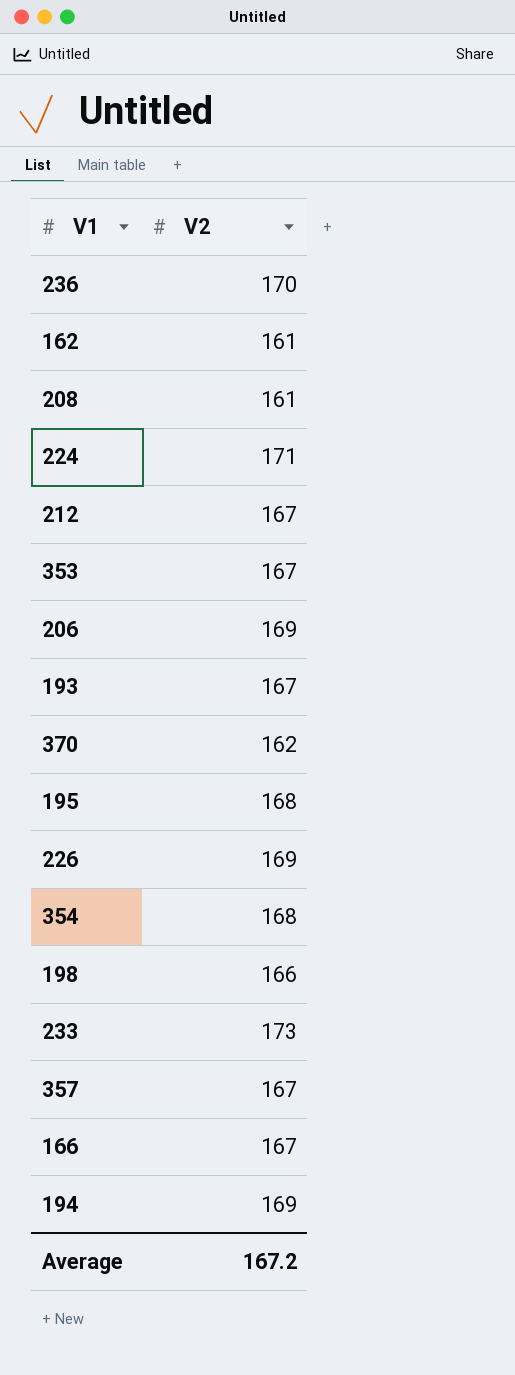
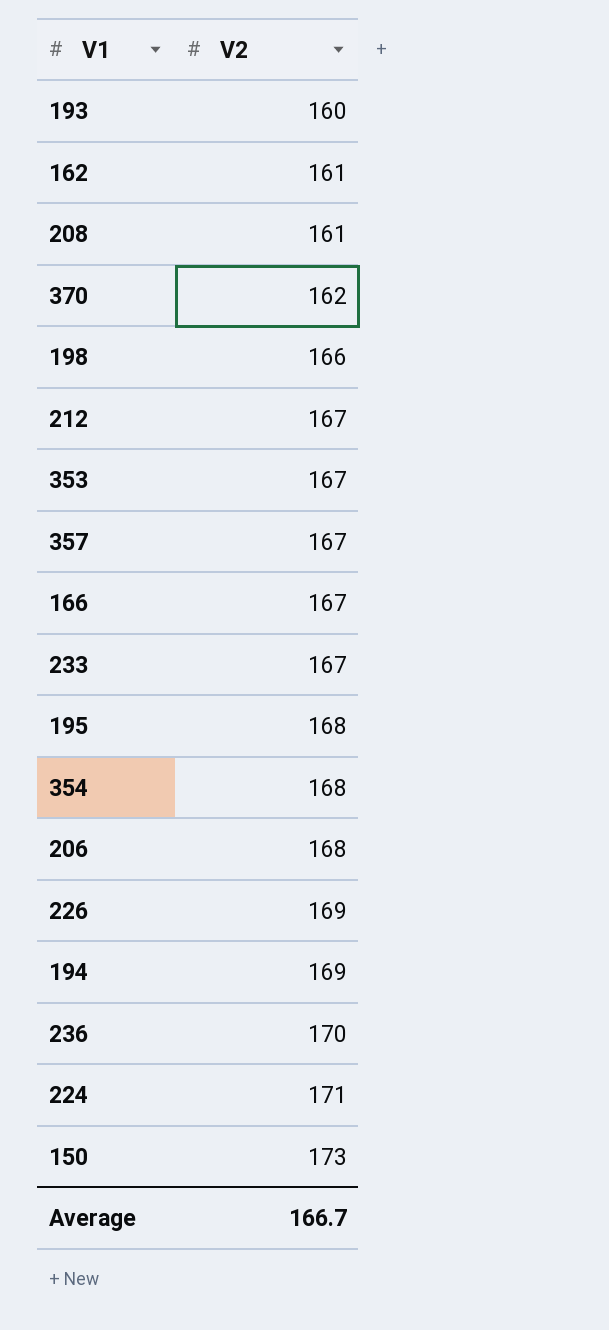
row order: none -> V2 ascending
193 | V2: 167 -> 160
233 | V2: 173 -> 167
206 | V2: 169 -> 168
row 150: none -> 173
Average | V2: 167.2 -> 166.7

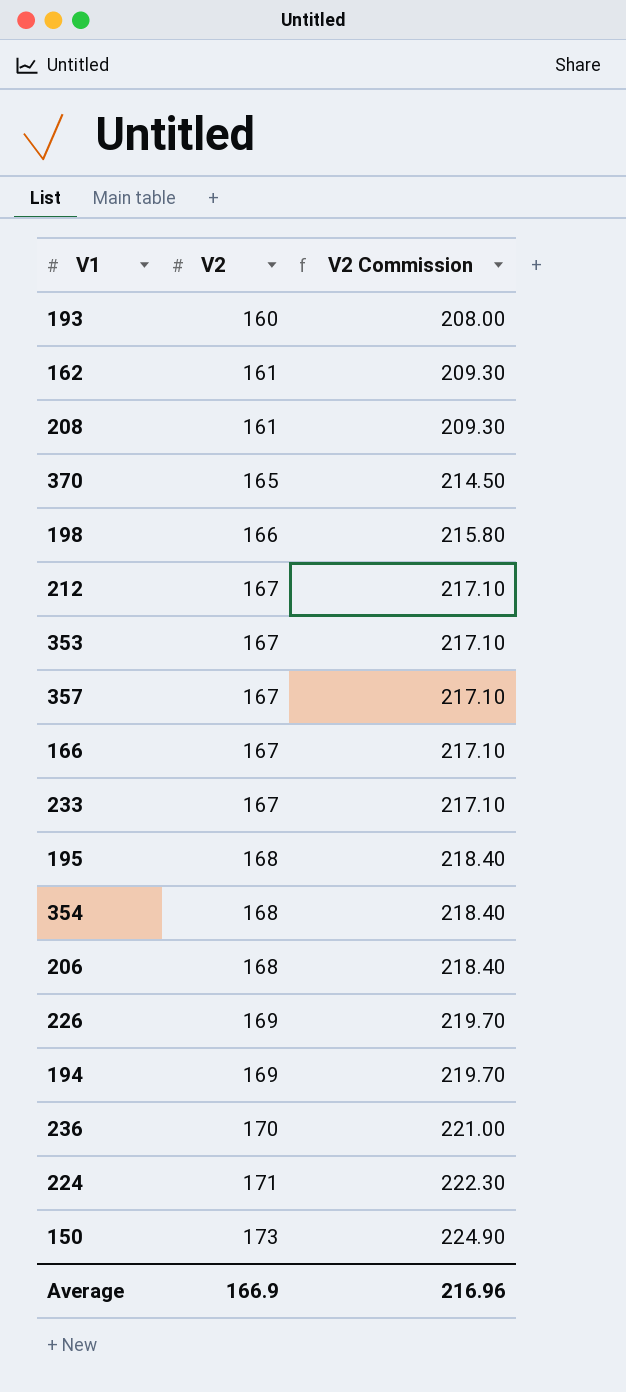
column V2 Commission | formula: none -> [V2] * 1.3
370 | V2: 162 -> 165
Average | V2: 166.7 -> 166.9

